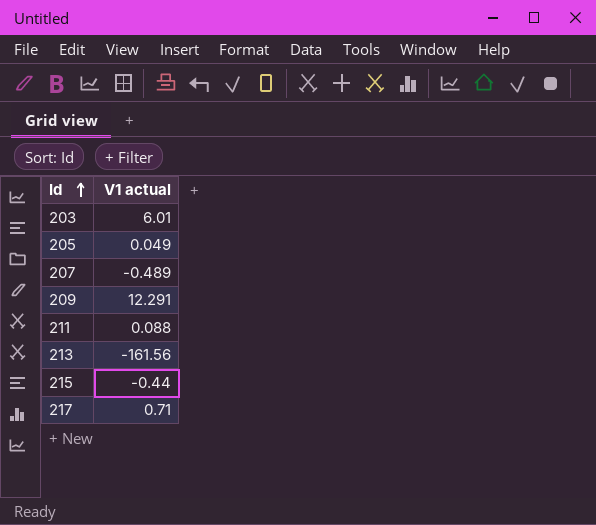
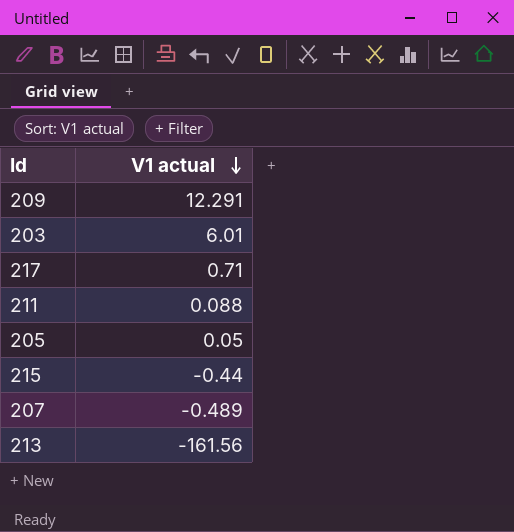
row order: Id ascending -> V1 actual descending
205 | V1 actual: 0.049 -> 0.05

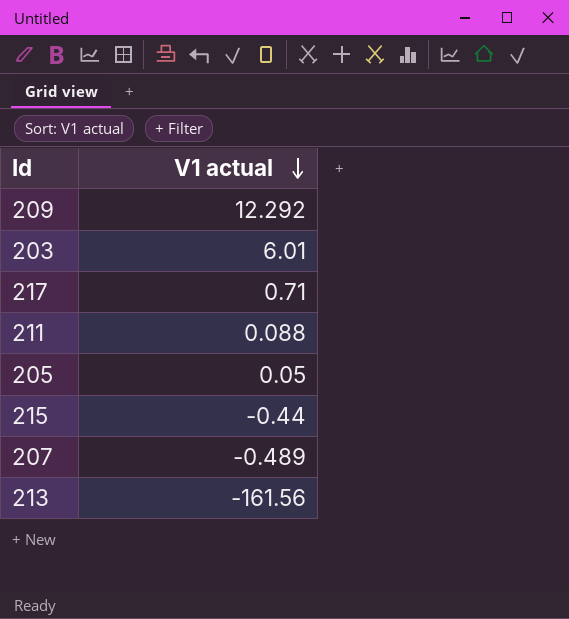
209 | V1 actual: 12.291 -> 12.292

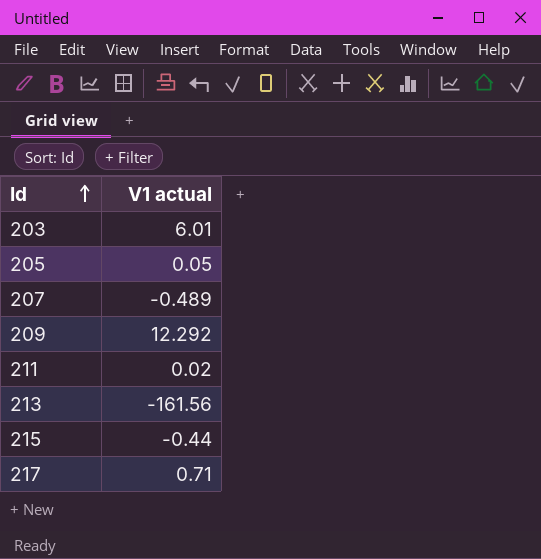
row order: V1 actual descending -> Id ascending
211 | V1 actual: 0.088 -> 0.02

